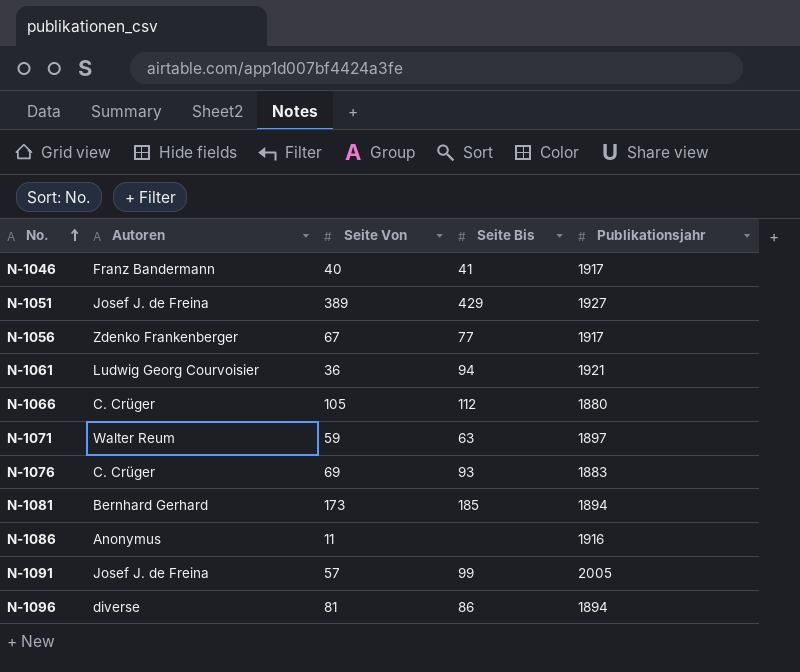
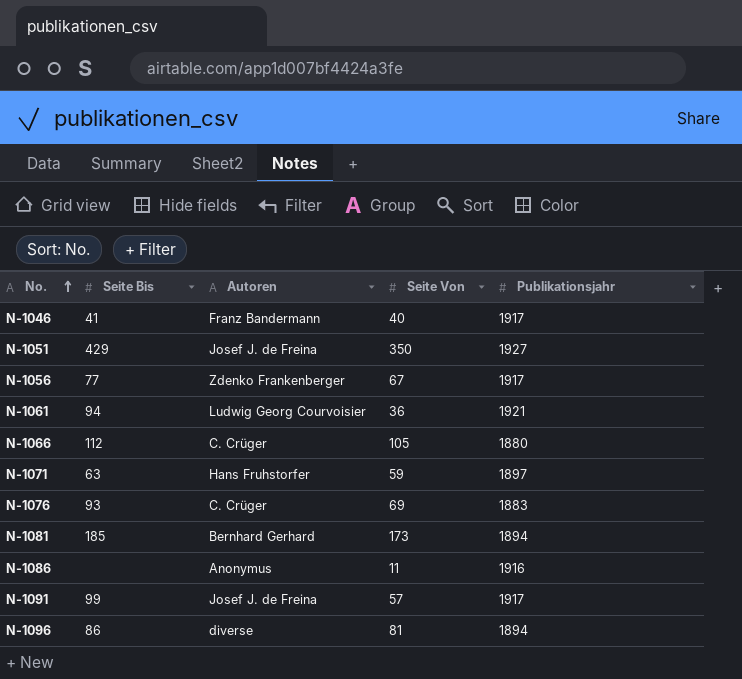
column Seite Bis | position: 4 -> 2
N-1051 | Seite Von: 389 -> 350
N-1071 | Autoren: Walter Reum -> Hans Fruhstorfer
N-1091 | Publikationsjahr: 2005 -> 1917

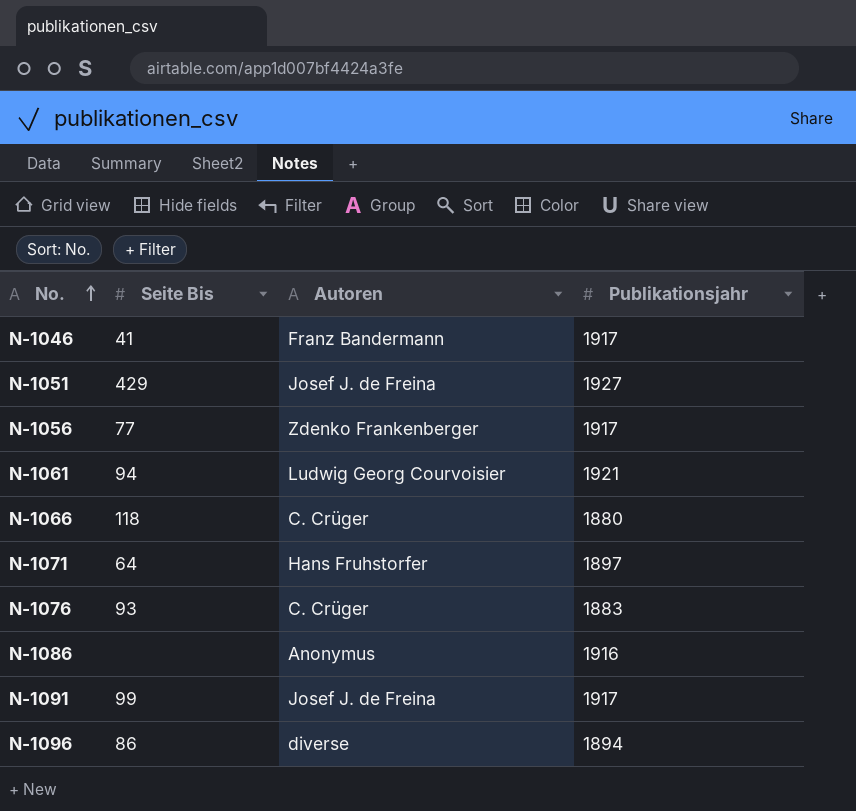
column Seite Von | position: 4 -> none
row N-1081: 185 | Bernhard Gerhard | 173 | 1894 -> none
N-1066 | Seite Bis: 112 -> 118
N-1071 | Seite Bis: 63 -> 64

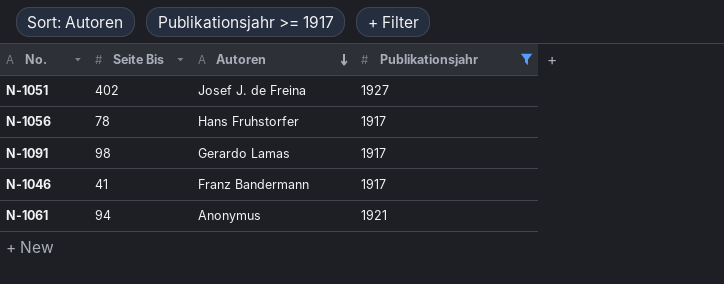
filter: none -> Publikationsjahr >= 1917
row order: No. ascending -> Autoren descending
N-1051 | Seite Bis: 429 -> 402
N-1056 | Seite Bis: 77 -> 78
N-1056 | Autoren: Zdenko Frankenberger -> Hans Fruhstorfer
N-1091 | Seite Bis: 99 -> 98
N-1091 | Autoren: Josef J. de Freina -> Gerardo Lamas
N-1061 | Autoren: Ludwig Georg Courvoisier -> Anonymus

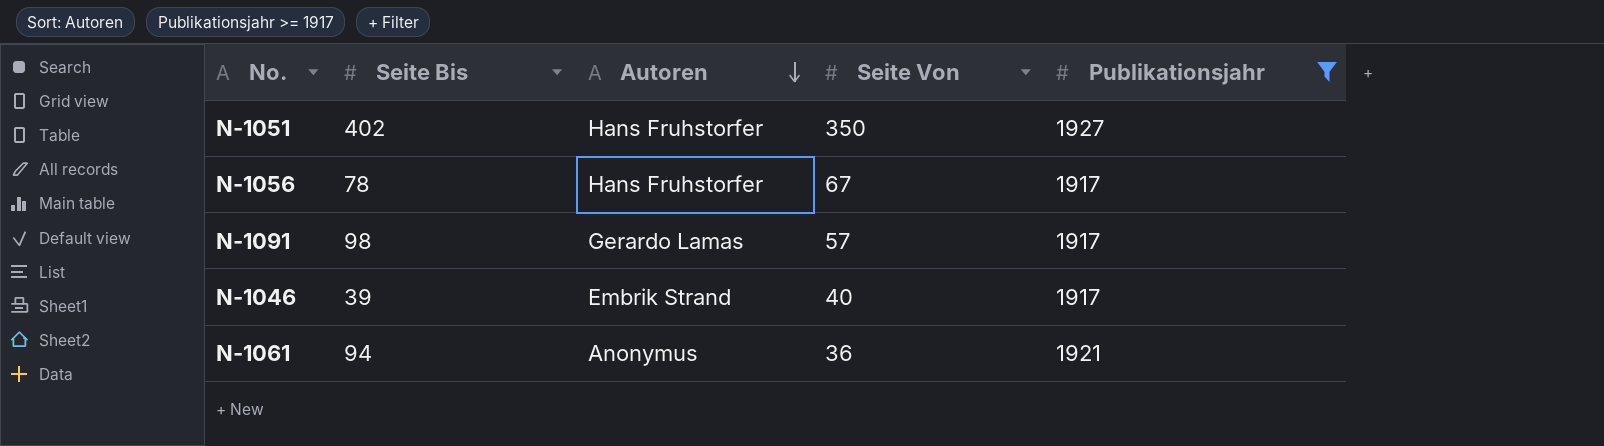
column Seite Von | position: none -> 4
N-1051 | Autoren: Josef J. de Freina -> Hans Fruhstorfer
N-1046 | Seite Bis: 41 -> 39
N-1046 | Autoren: Franz Bandermann -> Embrik Strand

